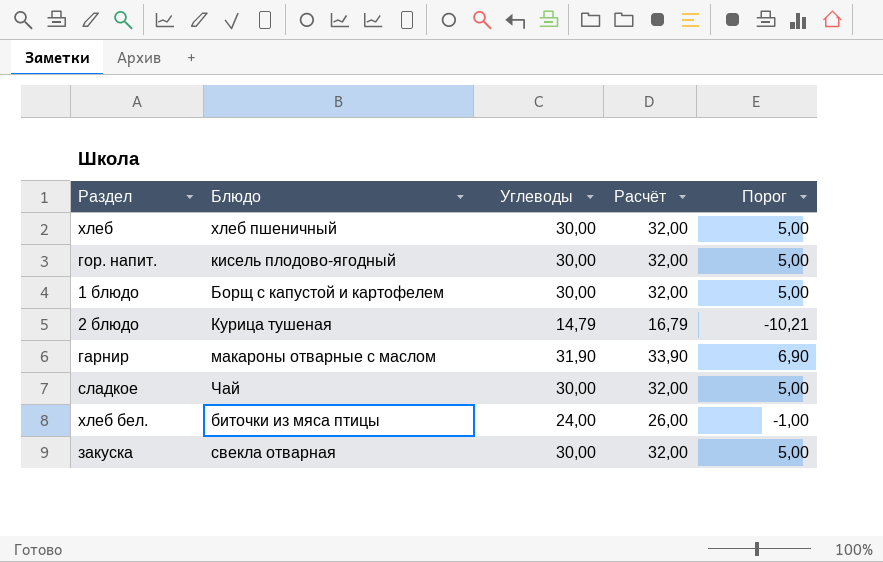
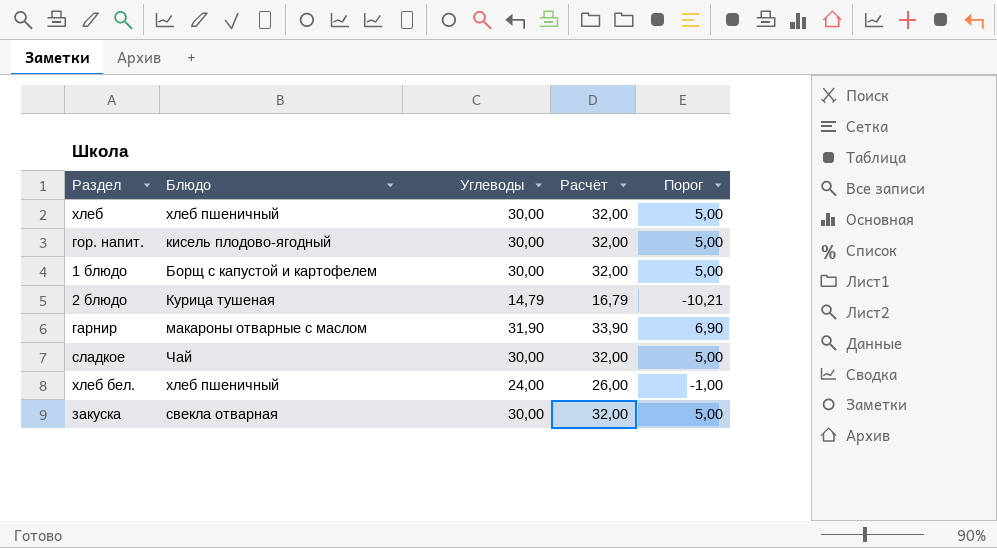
хлеб бел. | Блюдо: биточки из мяса птицы -> хлеб пшеничный

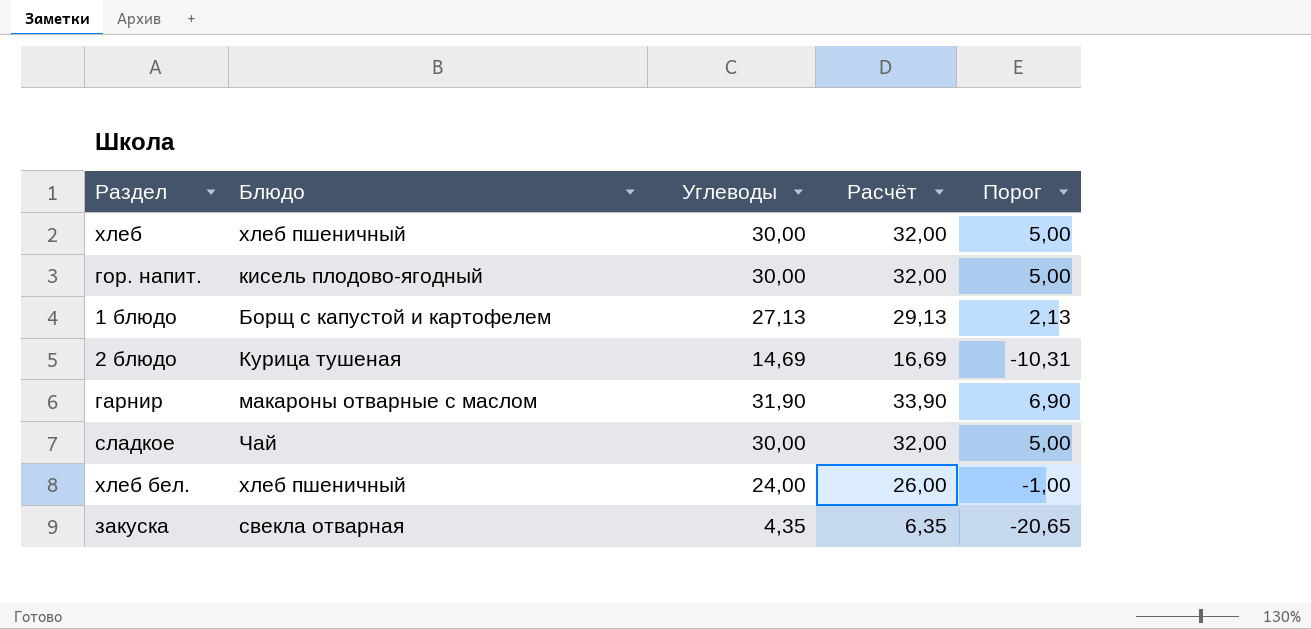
1 блюдо | Углеводы: 30,00 -> 27,13
1 блюдо | Расчёт: 32,00 -> 29,13
1 блюдо | Порог: 5,00 -> 2,13
2 блюдо | Углеводы: 14,79 -> 14,69
2 блюдо | Расчёт: 16,79 -> 16,69
2 блюдо | Порог: -10,21 -> -10,31
закуска | Углеводы: 30,00 -> 4,35
закуска | Расчёт: 32,00 -> 6,35
закуска | Порог: 5,00 -> -20,65

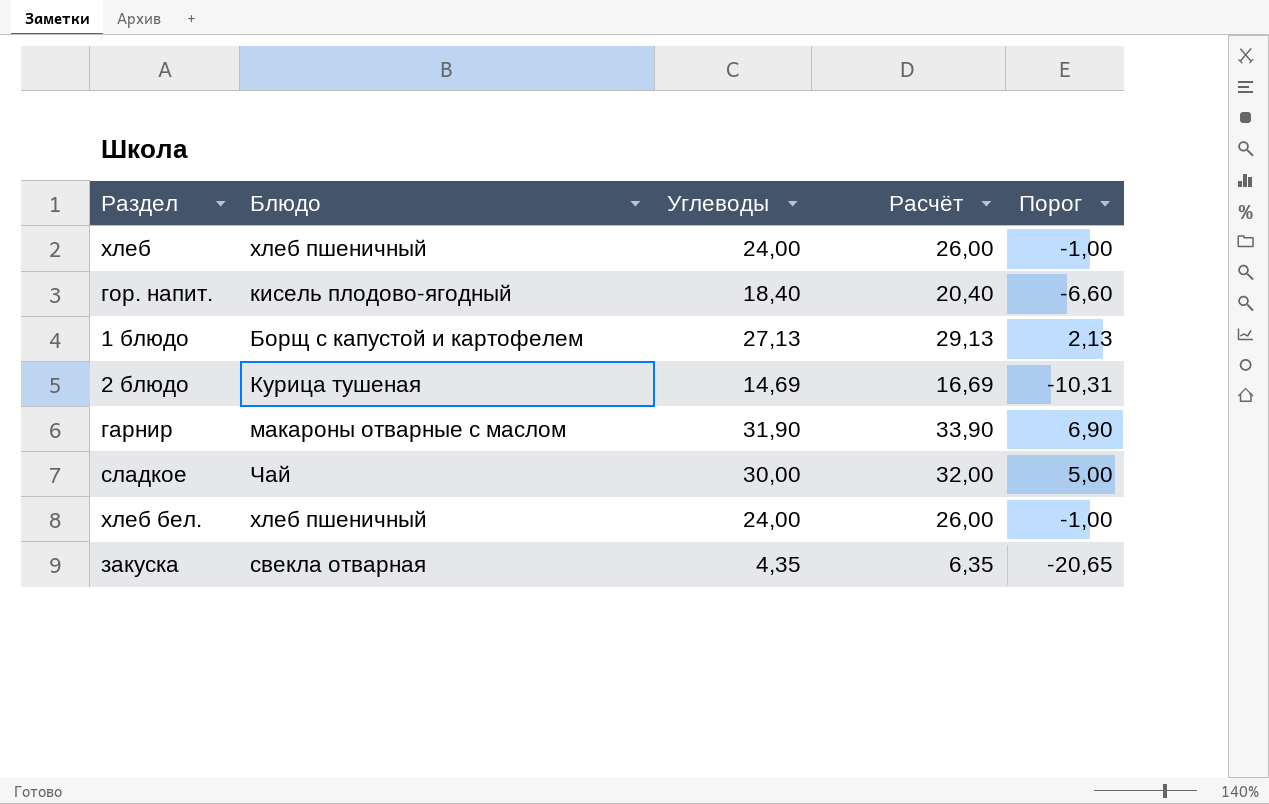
хлеб | Углеводы: 30,00 -> 24,00
хлеб | Расчёт: 32,00 -> 26,00
хлеб | Порог: 5,00 -> -1,00
гор. напит. | Углеводы: 30,00 -> 18,40
гор. напит. | Расчёт: 32,00 -> 20,40
гор. напит. | Порог: 5,00 -> -6,60

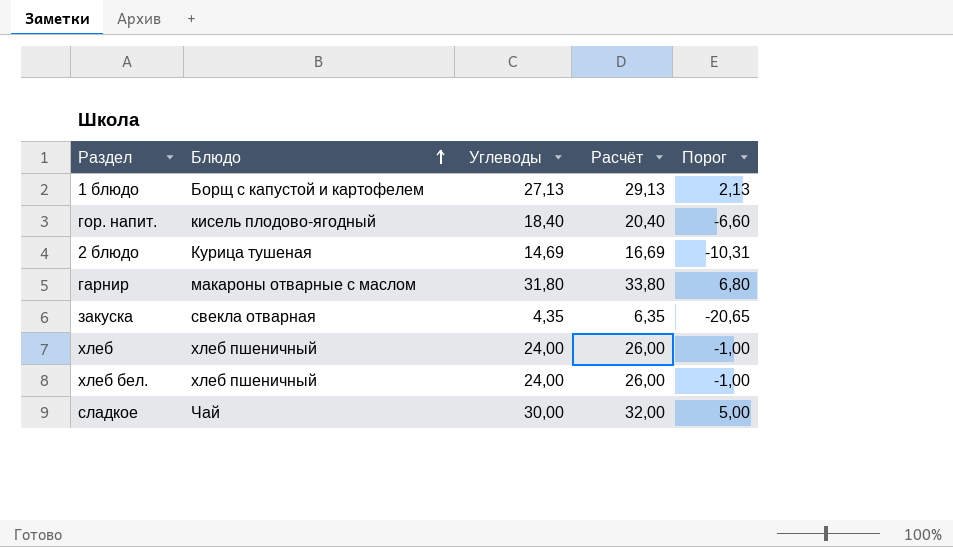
row order: none -> Блюдо ascending
гарнир | Углеводы: 31,90 -> 31,80
гарнир | Расчёт: 33,90 -> 33,80
гарнир | Порог: 6,90 -> 6,80

